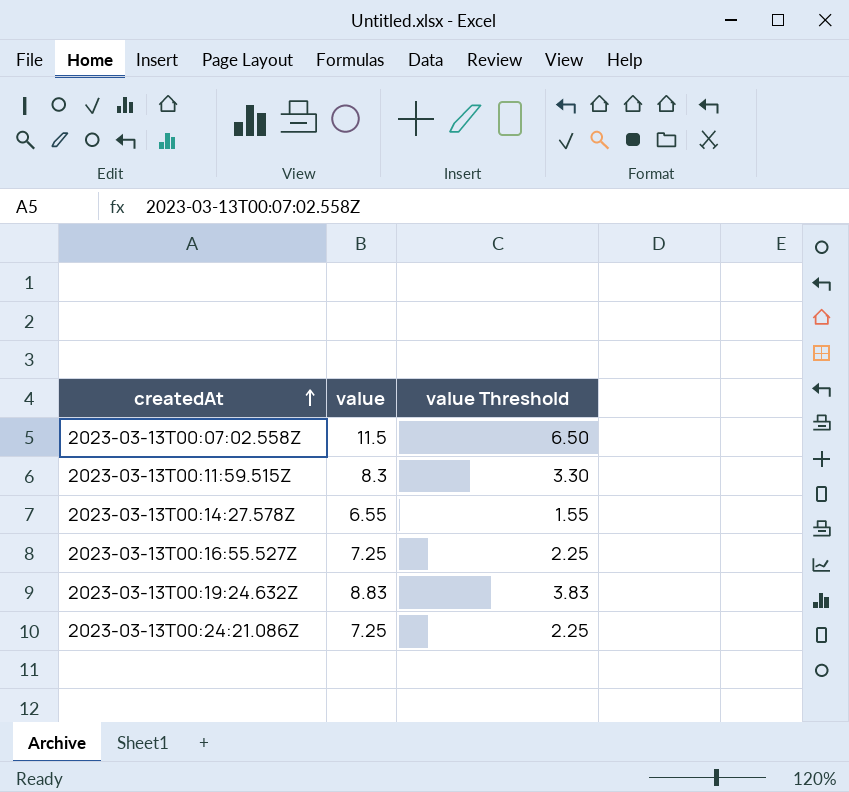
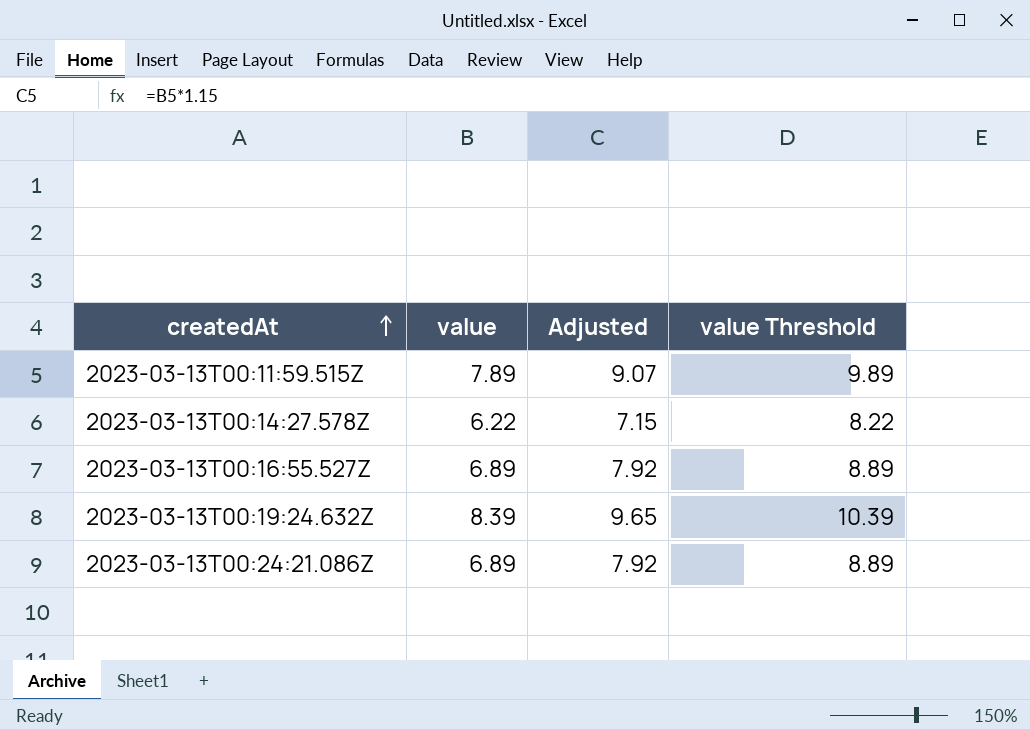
column Adjusted | formula: none -> [value] * 1.15
column value Threshold | formula: [value] - 5 -> [value] + 2
row 2023-03-13T00:07:02.558Z: 11.5 | 6.50 -> none
2023-03-13T00:11:59.515Z | value: 8.3 -> 7.89
2023-03-13T00:14:27.578Z | value: 6.55 -> 6.22
2023-03-13T00:16:55.527Z | value: 7.25 -> 6.89
2023-03-13T00:19:24.632Z | value: 8.83 -> 8.39
2023-03-13T00:24:21.086Z | value: 7.25 -> 6.89

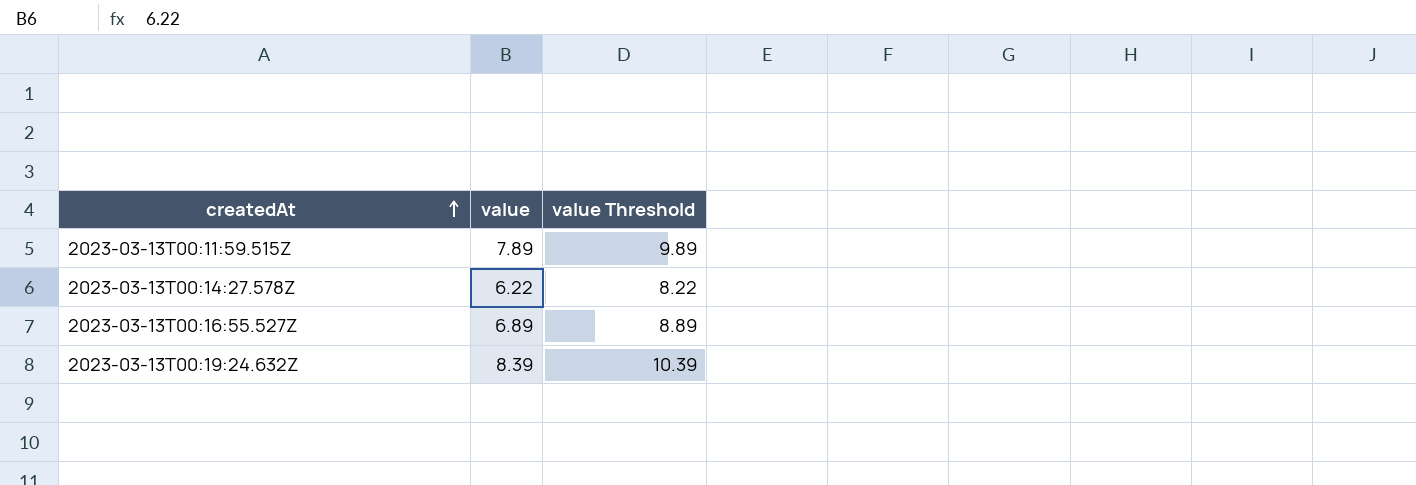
column Adjusted | formula: [value] * 1.15 -> none
row 2023-03-13T00:24:21.086Z: 6.89 | 7.92 | 8.89 -> none

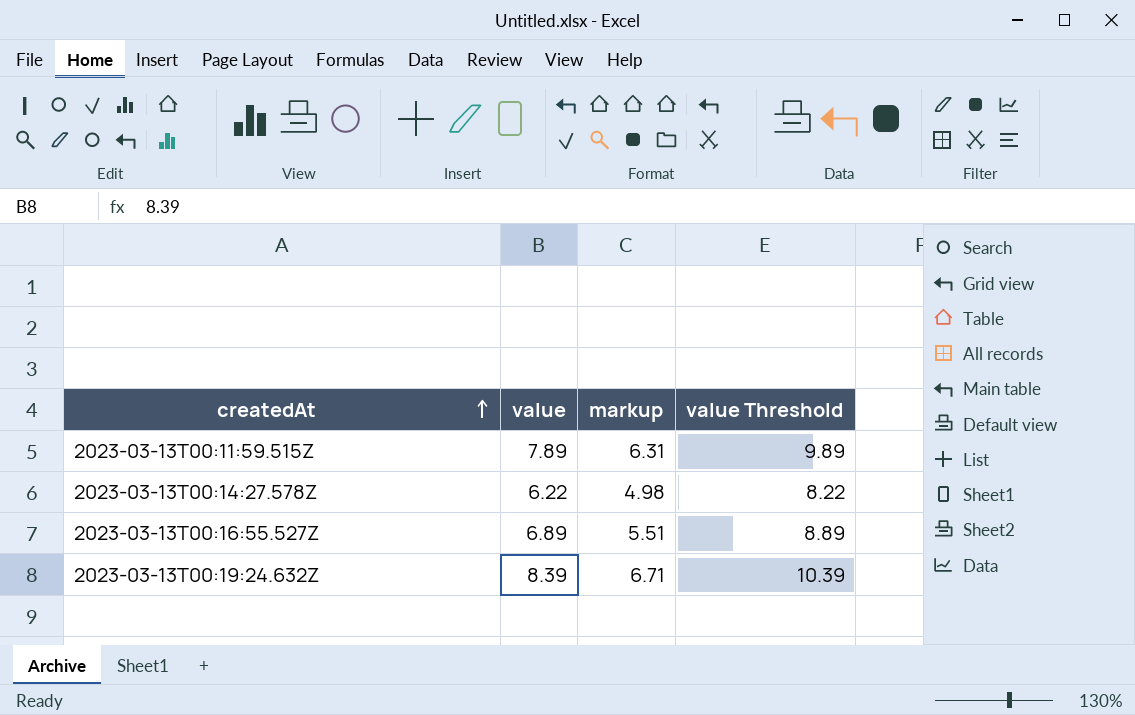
column markup | formula: none -> [value] * 0.8

